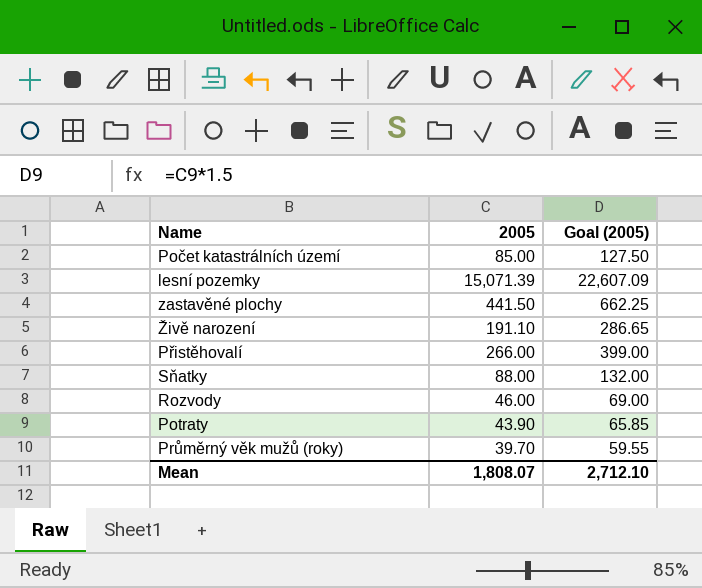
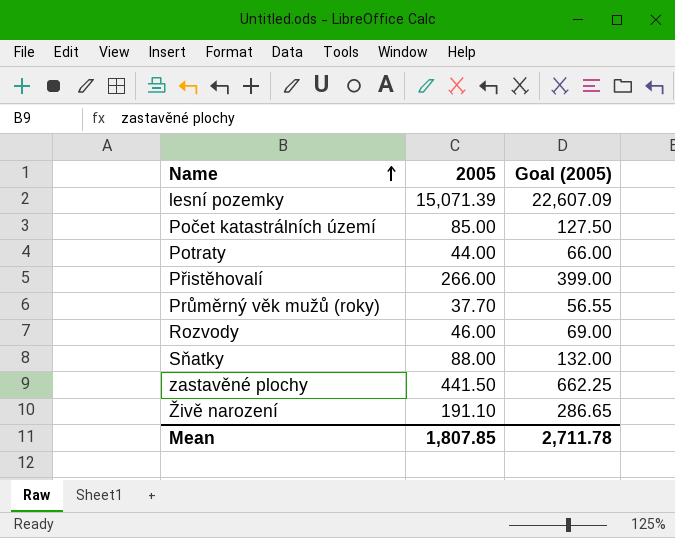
row order: none -> Name ascending
Potraty | 2005: 43.90 -> 44.00
Potraty | Goal (2005): 65.85 -> 66.00
Průměrný věk mužů (roky) | 2005: 39.70 -> 37.70
Průměrný věk mužů (roky) | Goal (2005): 59.55 -> 56.55
Mean | 2005: 1,808.07 -> 1,807.85
Mean | Goal (2005): 2,712.10 -> 2,711.78

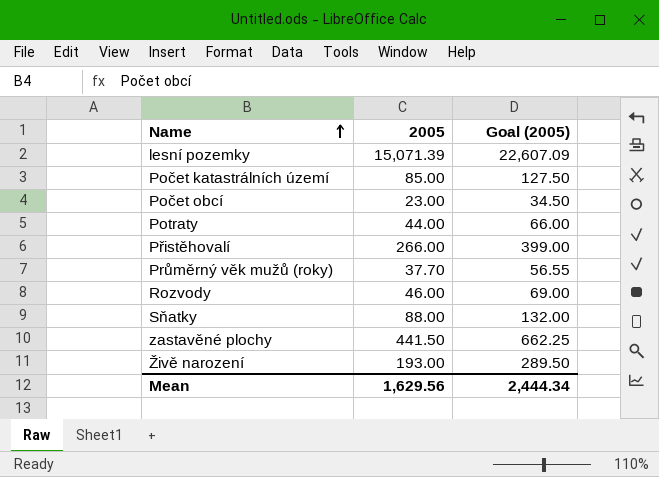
row Počet obcí: none -> 23.00 | 34.50
Živě narození | 2005: 191.10 -> 193.00
Živě narození | Goal (2005): 286.65 -> 289.50
Mean | 2005: 1,807.85 -> 1,629.56
Mean | Goal (2005): 2,711.78 -> 2,444.34

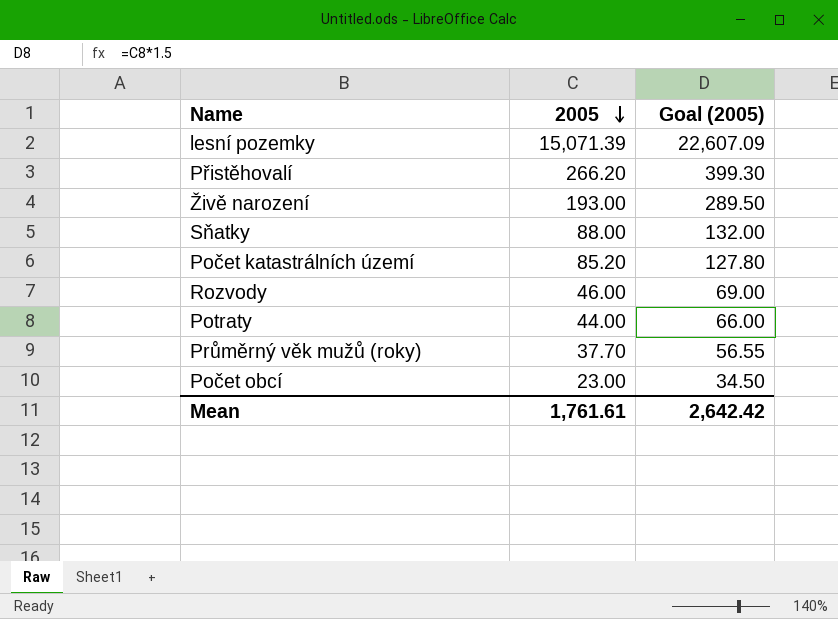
row order: Name ascending -> 2005 descending
row zastavěné plochy: 441.50 | 662.25 -> none
Přistěhovalí | 2005: 266.00 -> 266.20
Přistěhovalí | Goal (2005): 399.00 -> 399.30
Počet katastrálních území | 2005: 85.00 -> 85.20
Počet katastrálních území | Goal (2005): 127.50 -> 127.80
Mean | 2005: 1,629.56 -> 1,761.61
Mean | Goal (2005): 2,444.34 -> 2,642.42

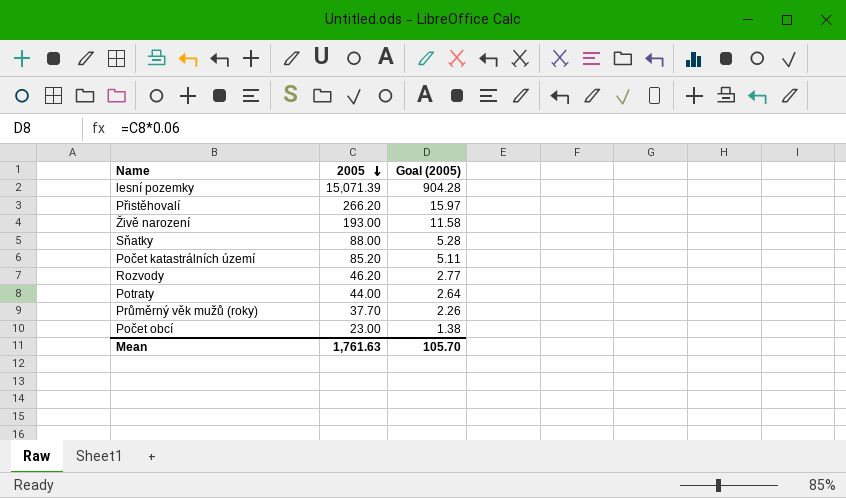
column Goal (2005) | formula: [2005] * 1.5 -> [2005] * 0.06
Rozvody | 2005: 46.00 -> 46.20
Mean | 2005: 1,761.61 -> 1,761.63
Mean | Goal (2005): 2,642.42 -> 105.70

